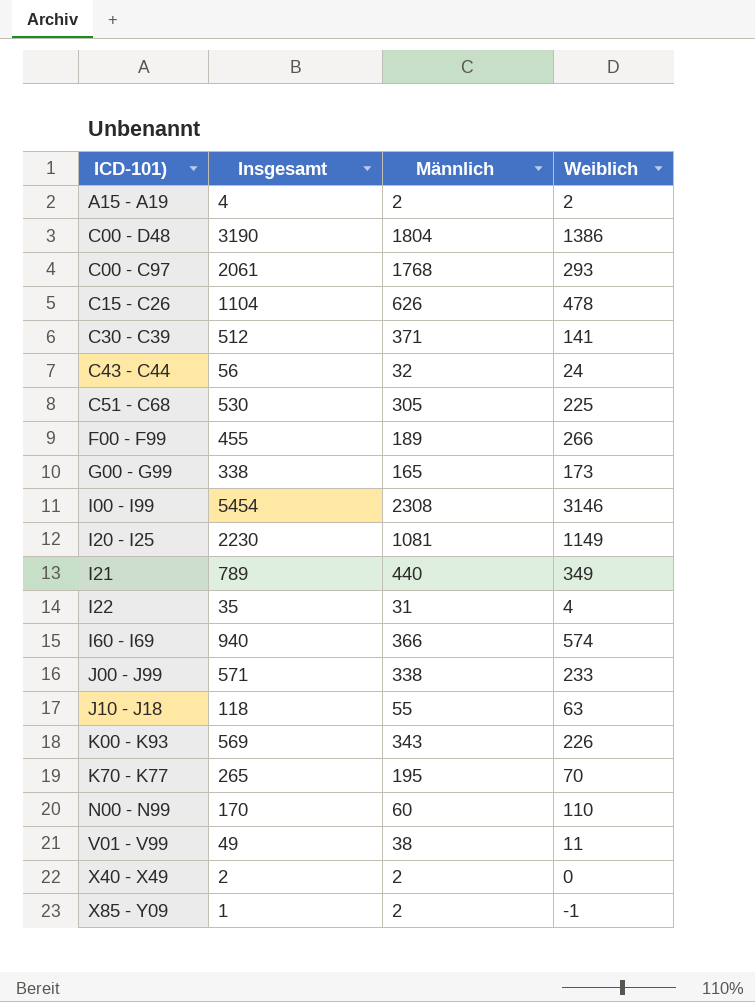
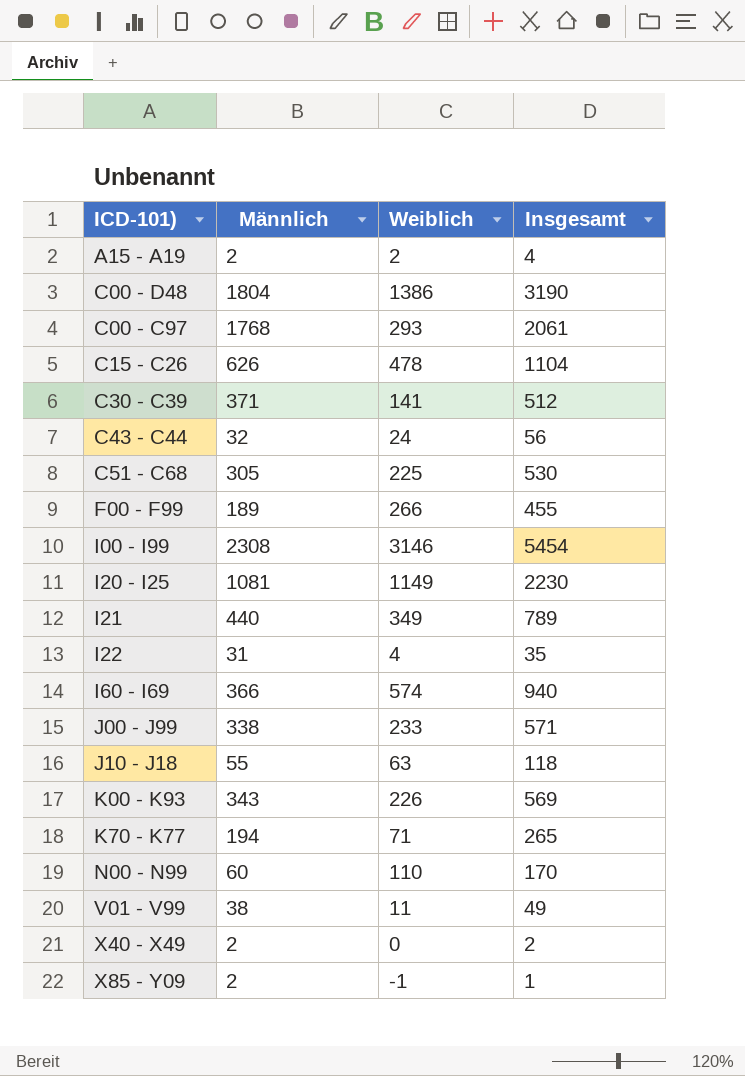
column Insgesamt | position: 2 -> 4
row G00 - G99: 338 | 165 | 173 -> none
K70 - K77 | Männlich: 195 -> 194
K70 - K77 | Weiblich: 70 -> 71

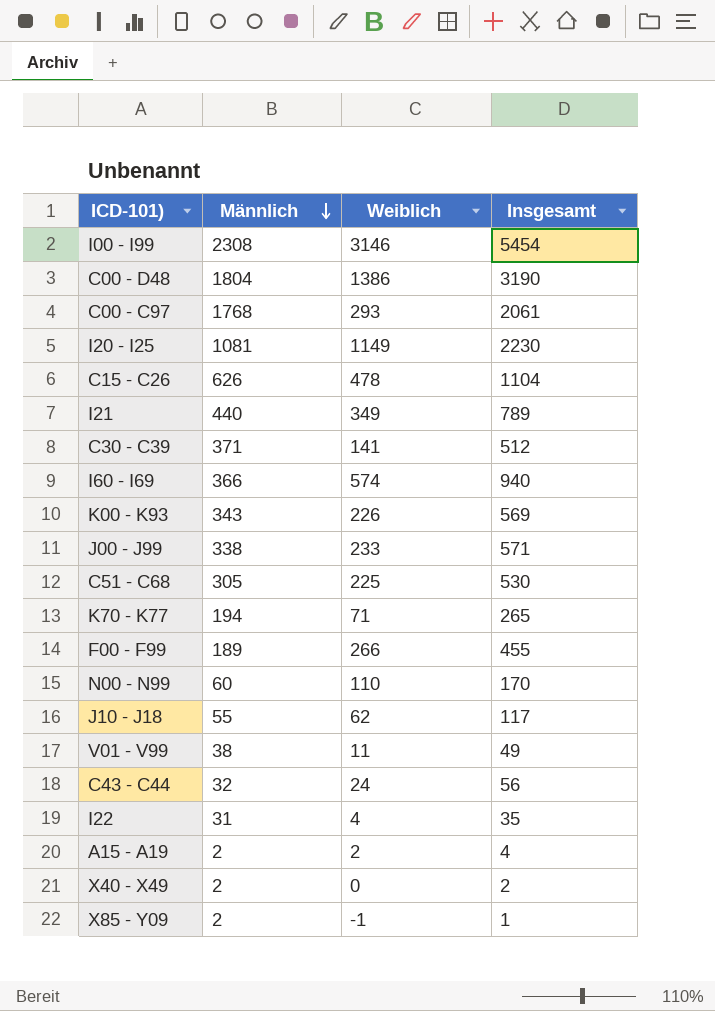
row order: none -> Männlich descending
J10 - J18 | Weiblich: 63 -> 62
J10 - J18 | Insgesamt: 118 -> 117

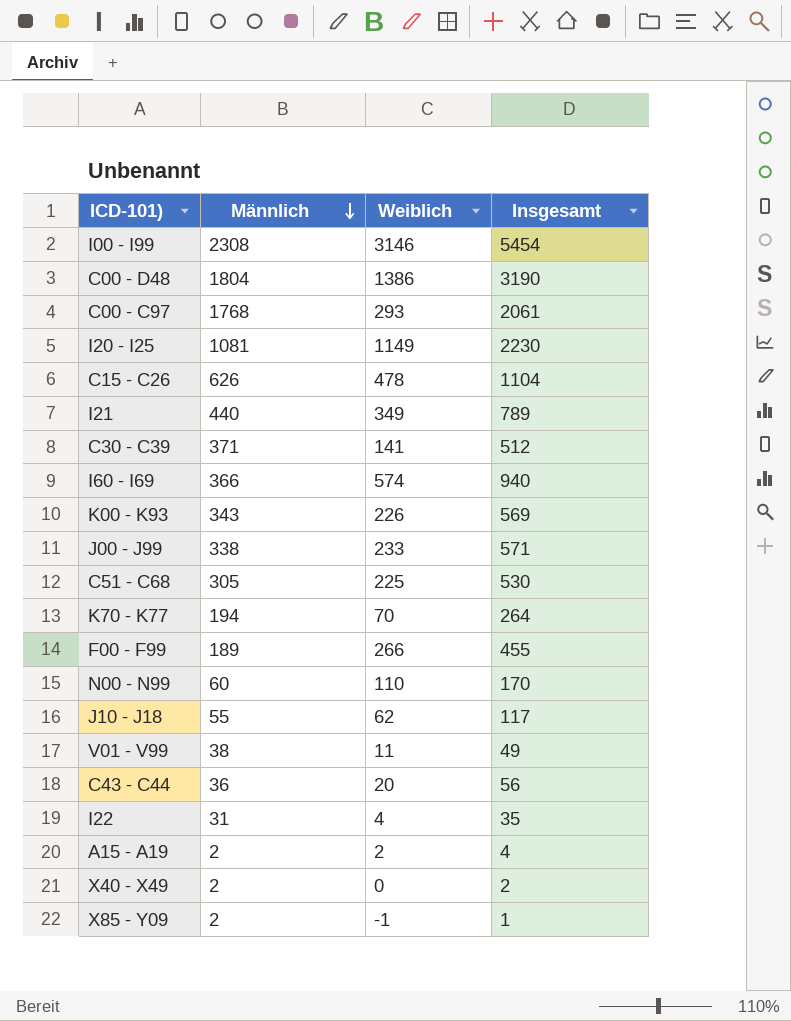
K70 - K77 | Weiblich: 71 -> 70
K70 - K77 | Insgesamt: 265 -> 264
C43 - C44 | Männlich: 32 -> 36
C43 - C44 | Weiblich: 24 -> 20

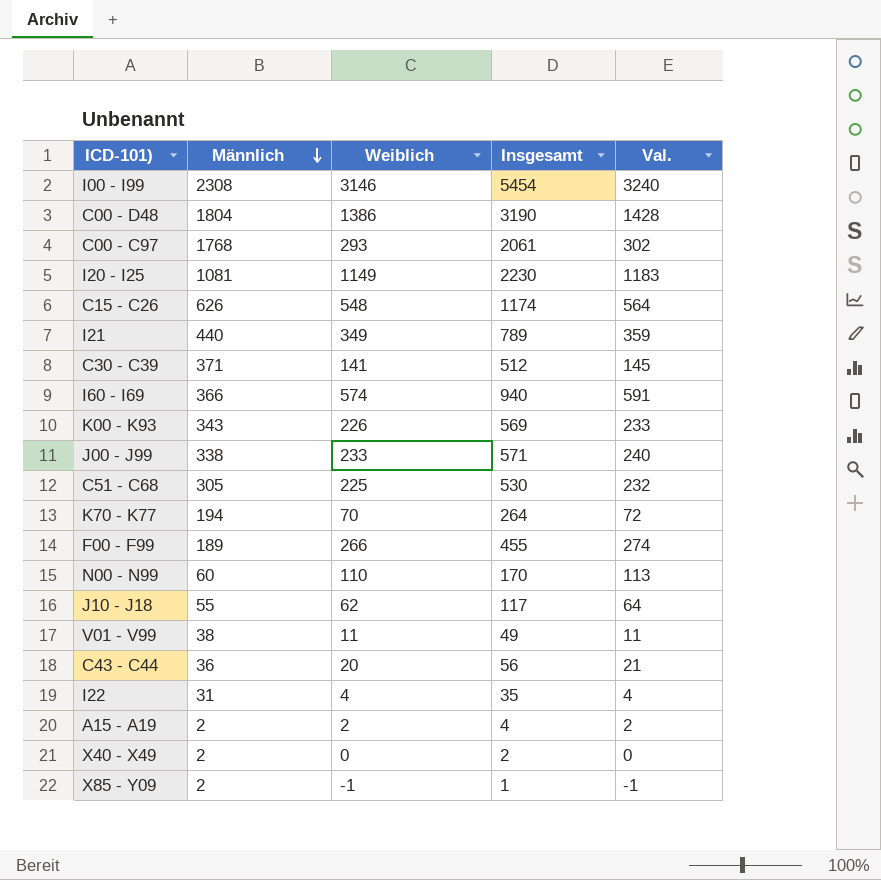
column Val. | formula: none -> [Weiblich] * 1.03
C15 - C26 | Weiblich: 478 -> 548
C15 - C26 | Insgesamt: 1104 -> 1174

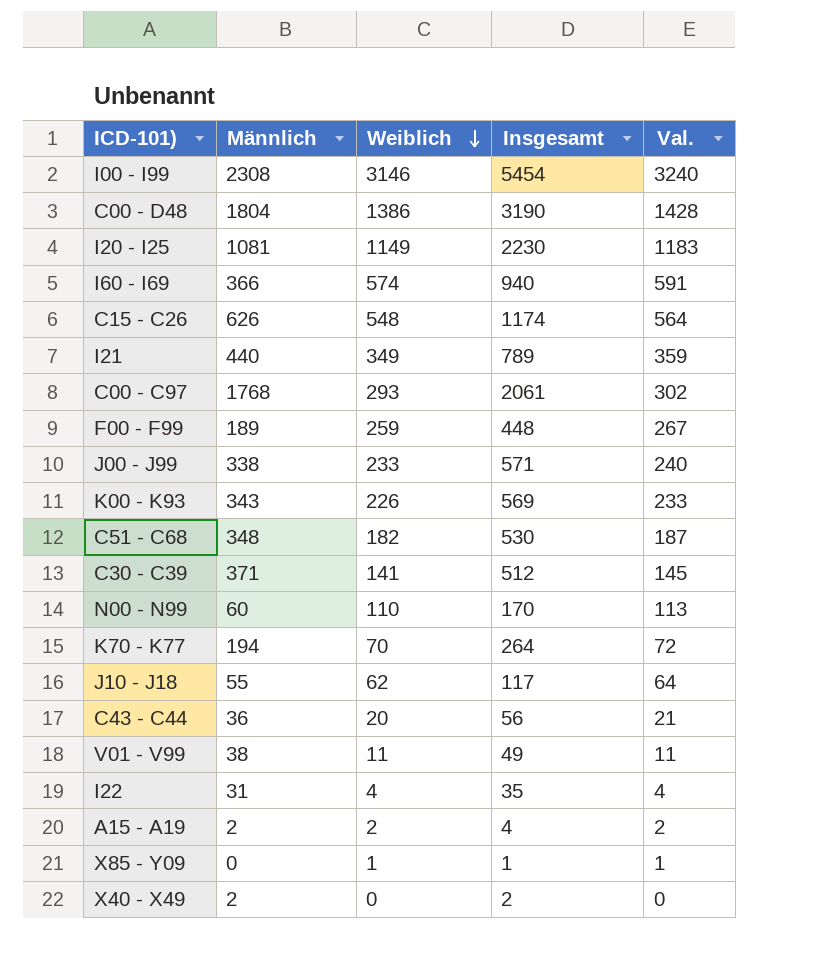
row order: Männlich descending -> Weiblich descending
F00 - F99 | Weiblich: 266 -> 259
F00 - F99 | Insgesamt: 455 -> 448
F00 - F99 | Val.: 274 -> 267
C51 - C68 | Männlich: 305 -> 348
C51 - C68 | Weiblich: 225 -> 182
C51 - C68 | Val.: 232 -> 187
X85 - Y09 | Männlich: 2 -> 0
X85 - Y09 | Weiblich: -1 -> 1
X85 - Y09 | Val.: -1 -> 1

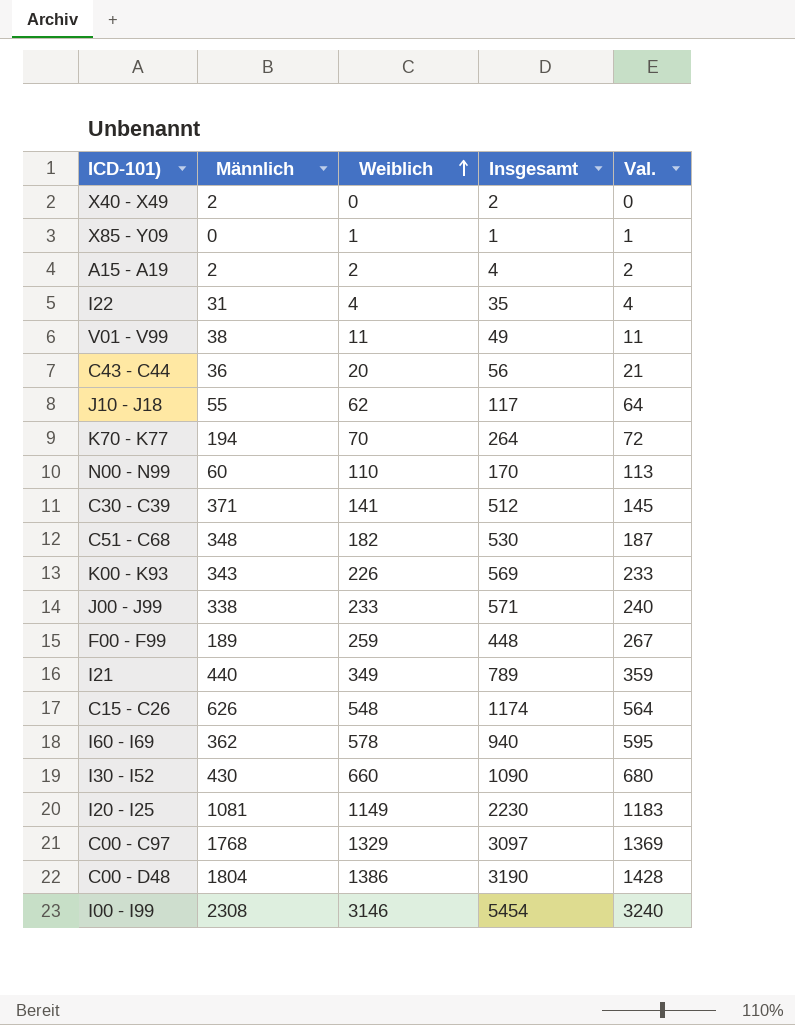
row order: Weiblich descending -> Weiblich ascending
I60 - I69 | Männlich: 366 -> 362
I60 - I69 | Weiblich: 574 -> 578
I60 - I69 | Val.: 591 -> 595
row I30 - I52: none -> 430 | 660 | 1090 | 680
C00 - C97 | Weiblich: 293 -> 1329
C00 - C97 | Insgesamt: 2061 -> 3097
C00 - C97 | Val.: 302 -> 1369

